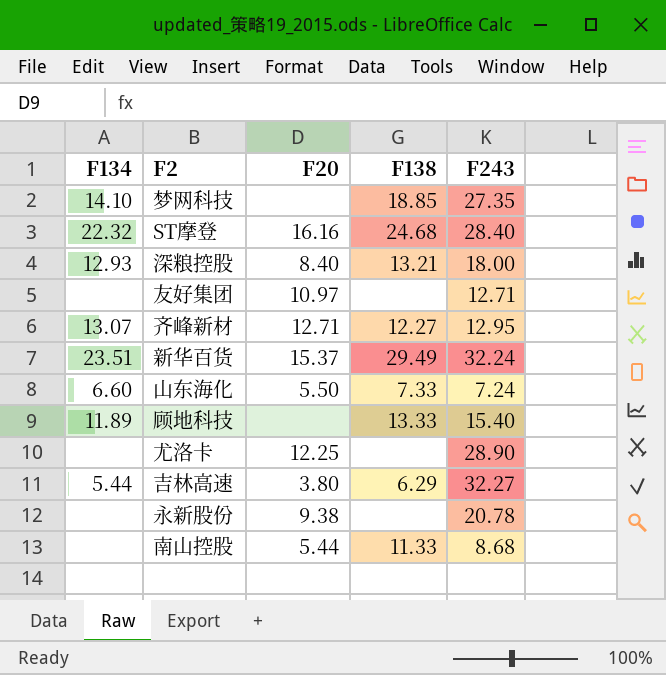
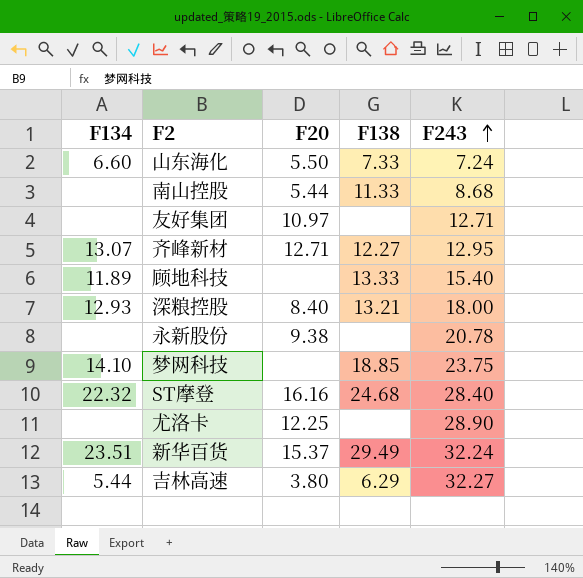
row order: none -> F243 ascending
梦网科技 | F243: 27.35 -> 23.75

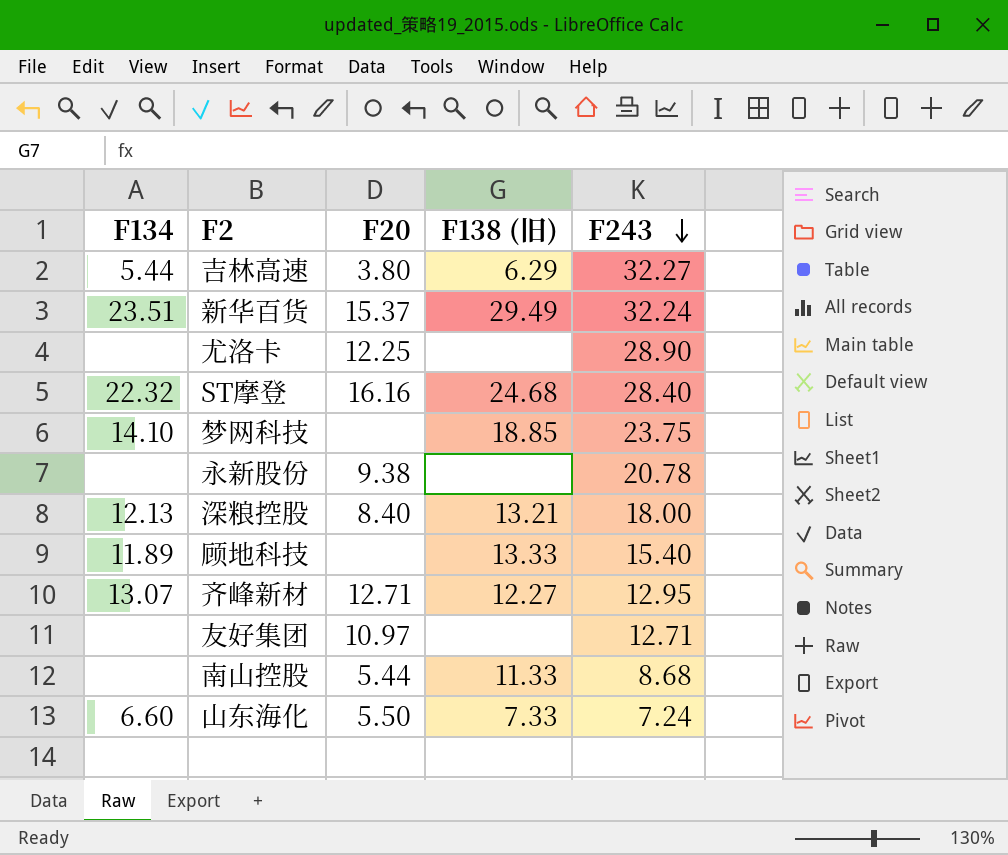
row order: F243 ascending -> F243 descending
column name: F138 -> F138 (旧)
深粮控股 | F134: 12.93 -> 12.13

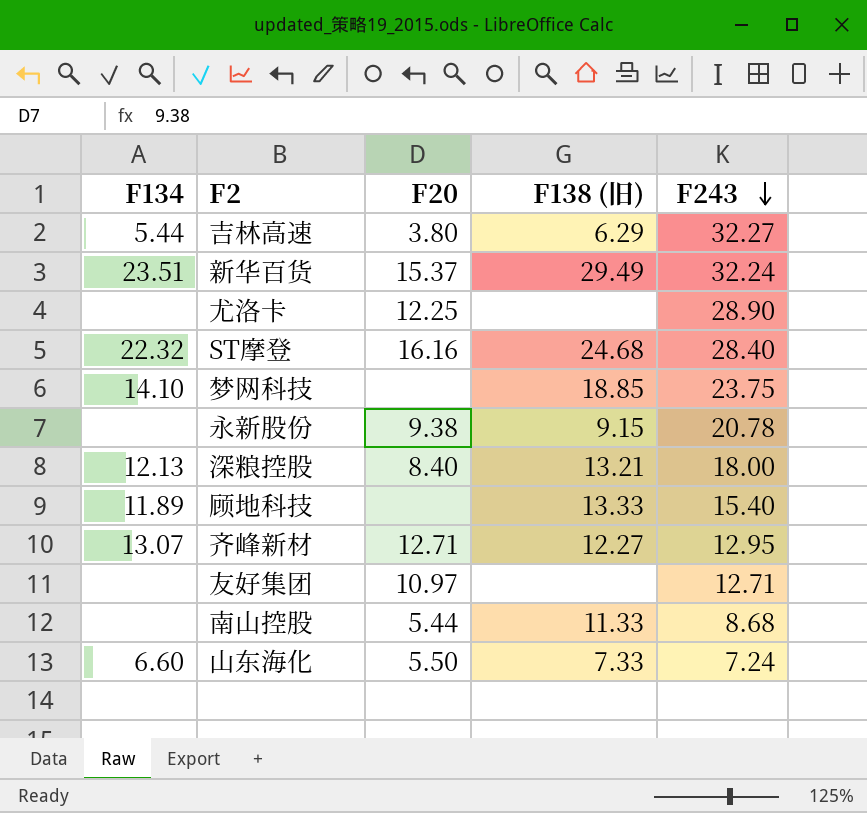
永新股份 | F138 (旧): none -> 9.15

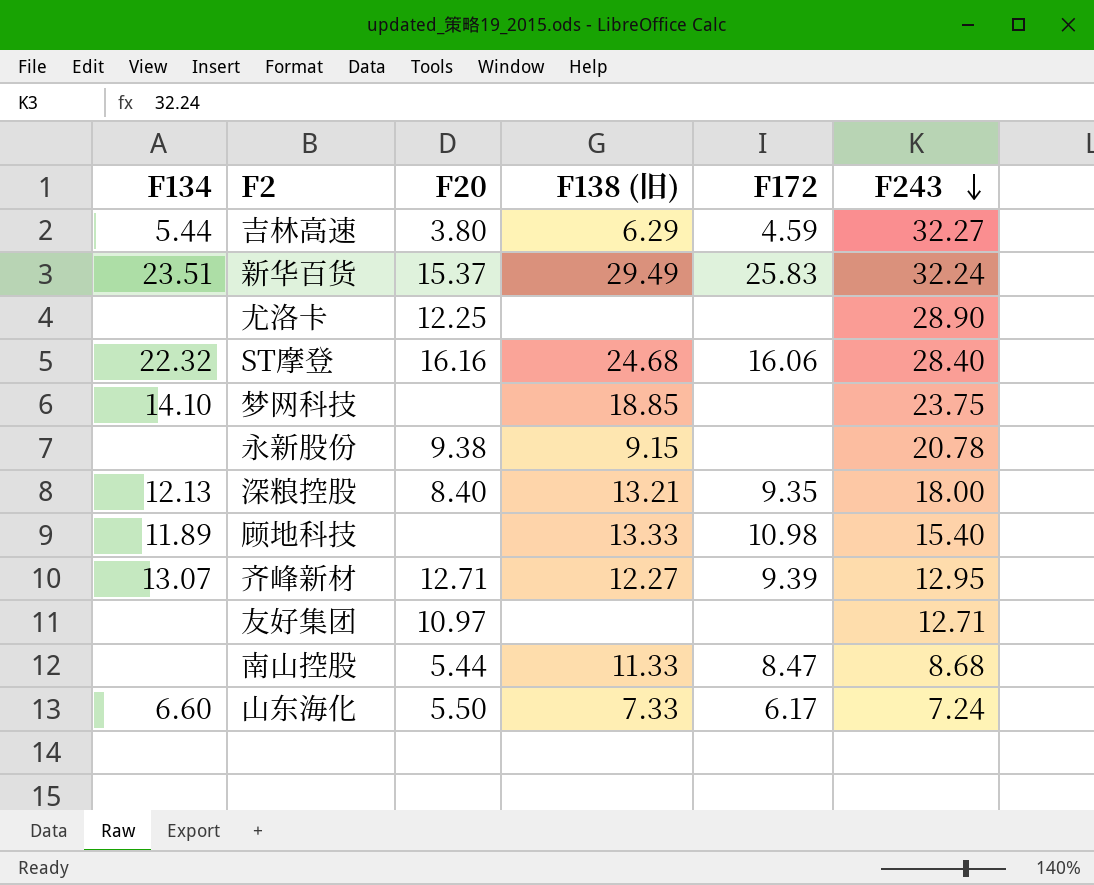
column F172 | position: none -> 5

